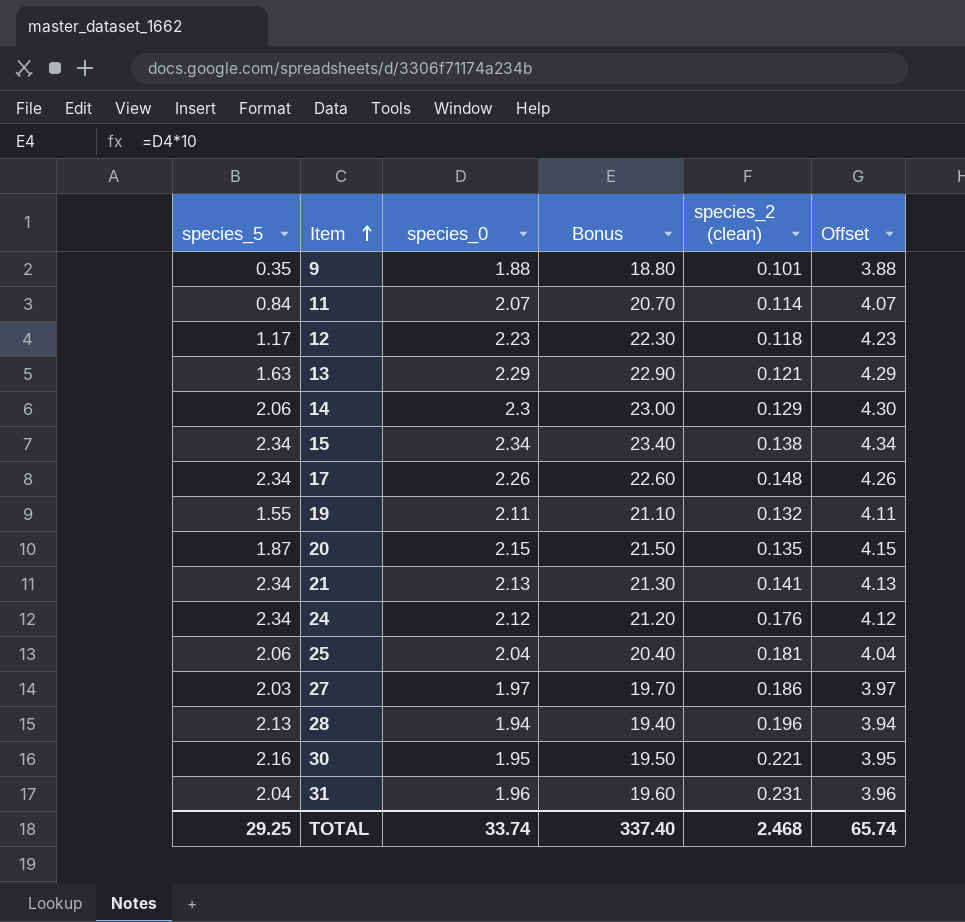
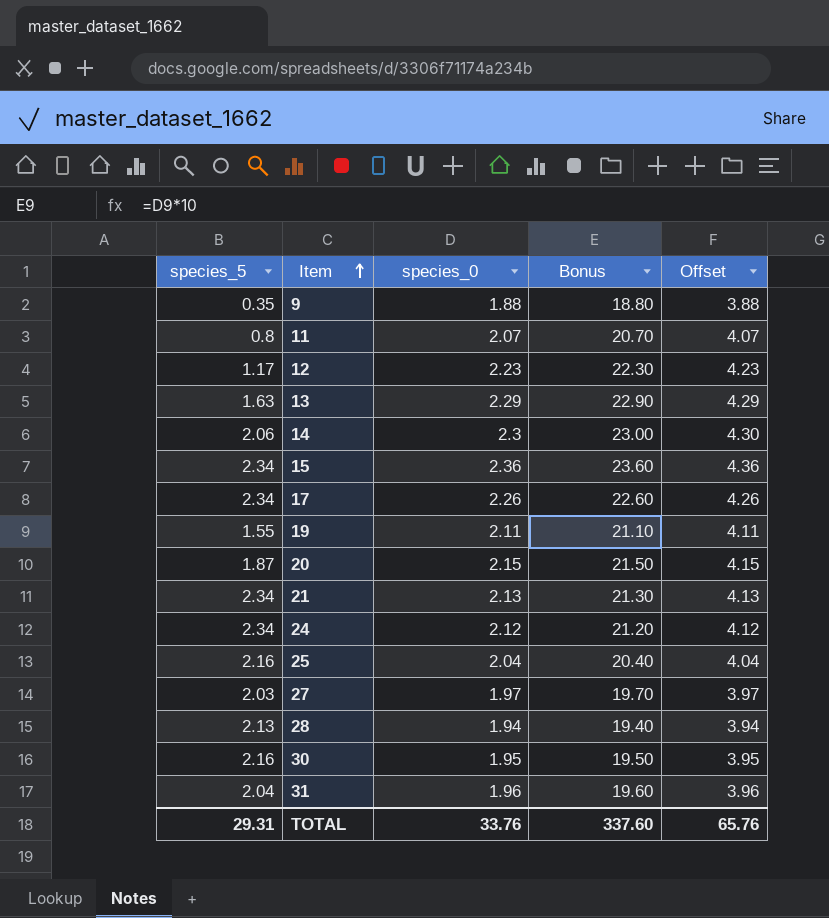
column species_2 (clean) | position: 5 -> none
11 | species_5: 0.84 -> 0.8
15 | species_0: 2.34 -> 2.36
15 | Bonus: 23.40 -> 23.60
15 | Offset: 4.34 -> 4.36
25 | species_5: 2.06 -> 2.16
TOTAL | species_5: 29.25 -> 29.31
TOTAL | species_0: 33.74 -> 33.76
TOTAL | Bonus: 337.40 -> 337.60
TOTAL | Offset: 65.74 -> 65.76

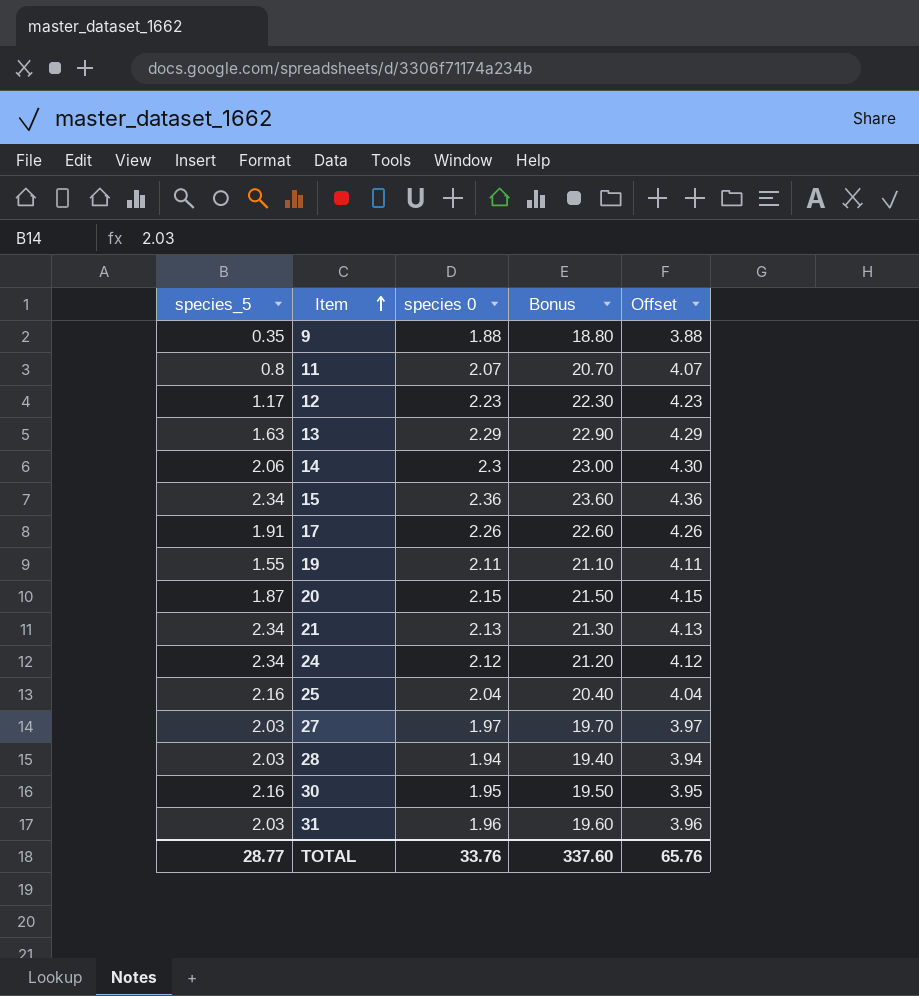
column name: species_0 -> species 0
17 | species_5: 2.34 -> 1.91
28 | species_5: 2.13 -> 2.03
31 | species_5: 2.04 -> 2.03
TOTAL | species_5: 29.31 -> 28.77

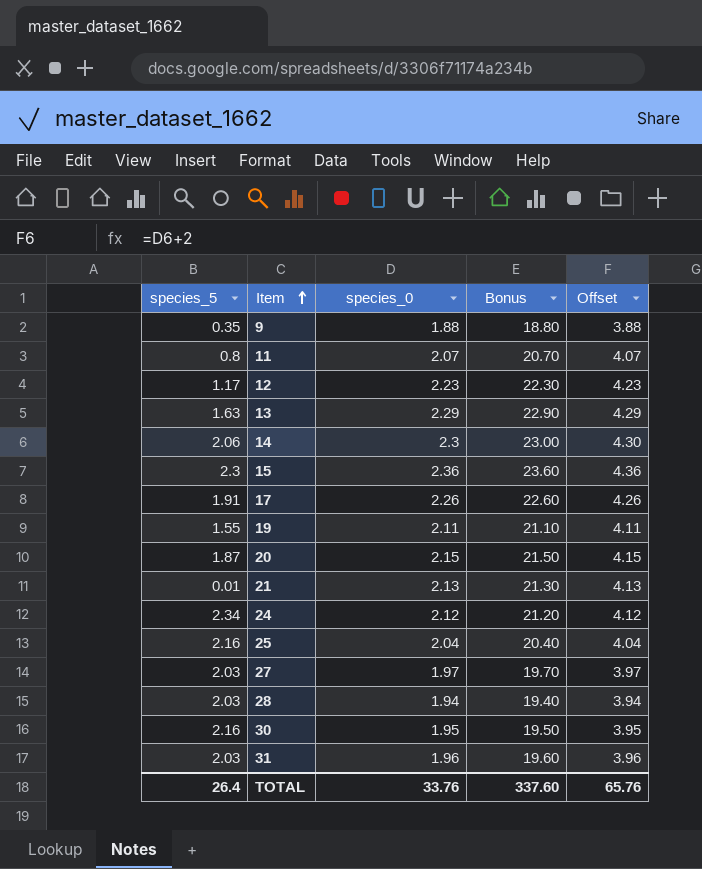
column name: species 0 -> species_0
15 | species_5: 2.34 -> 2.3
21 | species_5: 2.34 -> 0.01
TOTAL | species_5: 28.77 -> 26.4

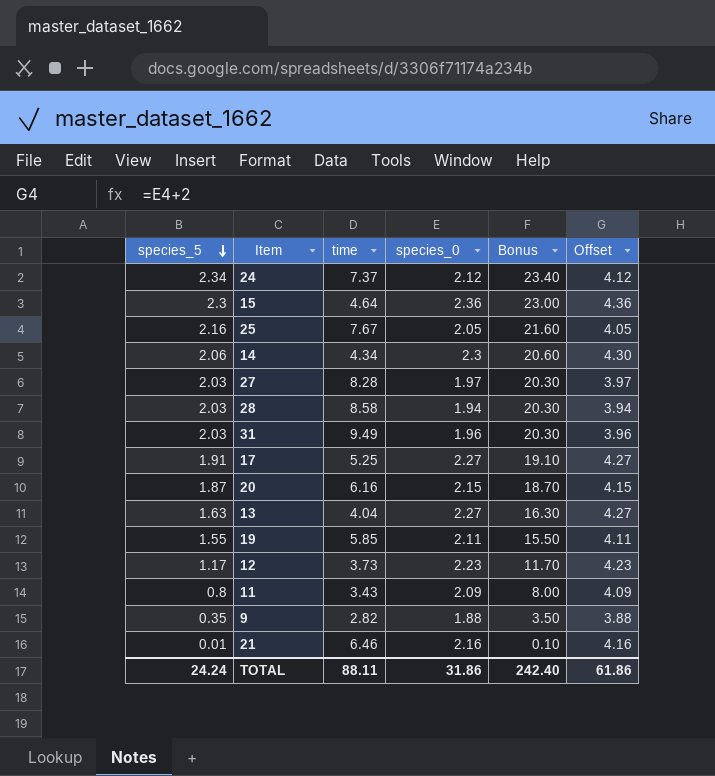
row order: Item ascending -> species_5 descending
column time | position: none -> 3
column Bonus | formula: [species_0] * 10 -> [species_5] * 10
row 30: 2.16 | 1.95 | 19.50 | 3.95 -> none
25 | species_0: 2.04 -> 2.05
25 | Offset: 4.04 -> 4.05
17 | species_0: 2.26 -> 2.27
17 | Offset: 4.26 -> 4.27
13 | species_0: 2.29 -> 2.27
13 | Offset: 4.29 -> 4.27
11 | species_0: 2.07 -> 2.09
11 | Offset: 4.07 -> 4.09
21 | species_0: 2.13 -> 2.16
21 | Offset: 4.13 -> 4.16
TOTAL | species_5: 26.4 -> 24.24
TOTAL | species_0: 33.76 -> 31.86
TOTAL | Bonus: 337.60 -> 242.40
TOTAL | Offset: 65.76 -> 61.86

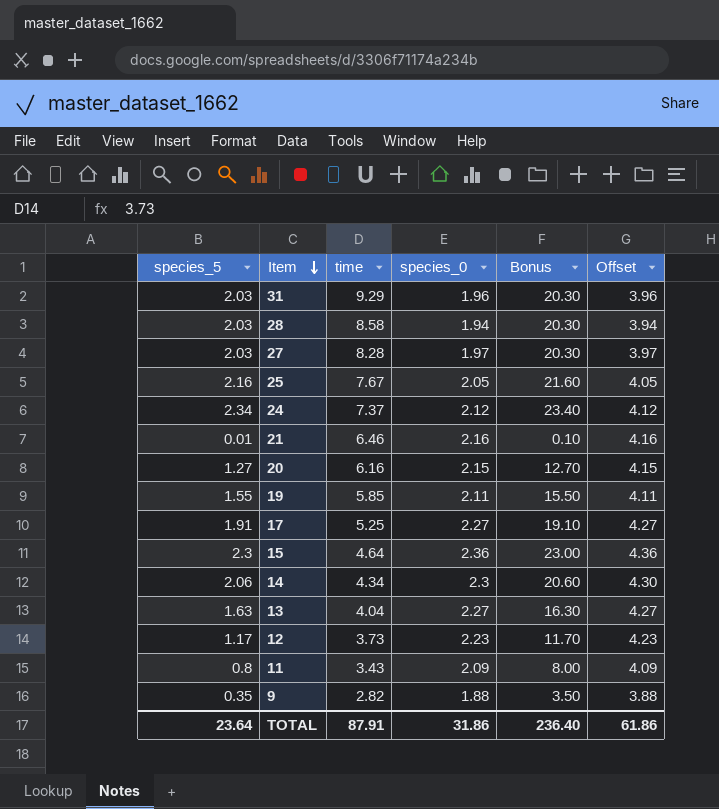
row order: species_5 descending -> Item descending
31 | time: 9.49 -> 9.29
20 | species_5: 1.87 -> 1.27
20 | Bonus: 18.70 -> 12.70
TOTAL | species_5: 24.24 -> 23.64
TOTAL | time: 88.11 -> 87.91
TOTAL | Bonus: 242.40 -> 236.40

